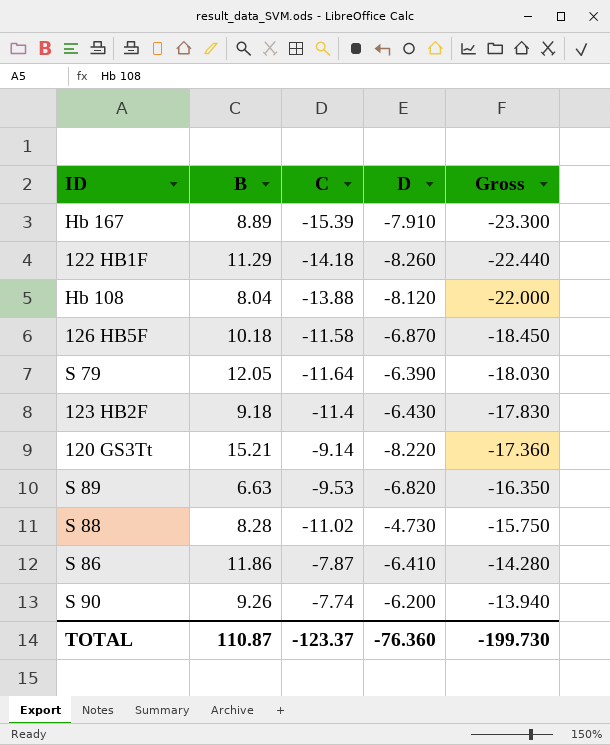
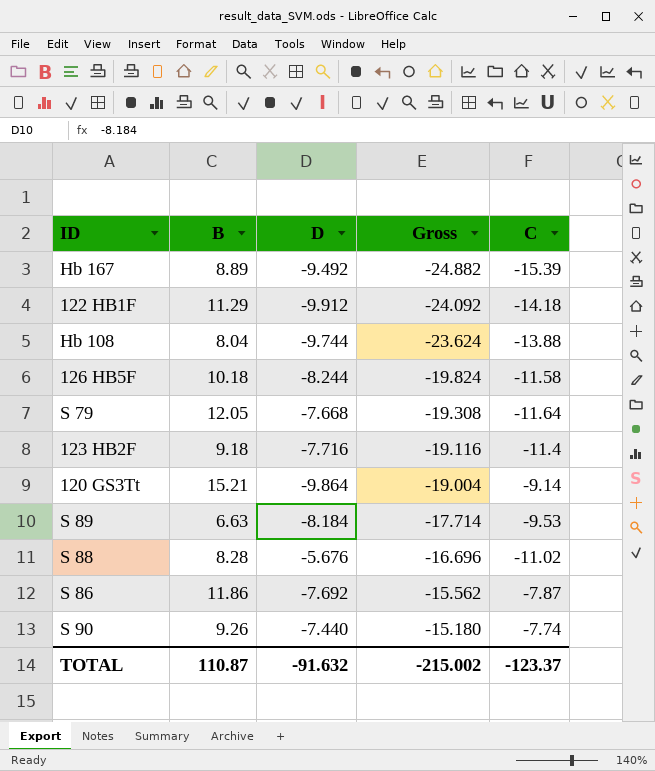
column C | position: 3 -> 5
Hb 167 | D: -7.910 -> -9.492
Hb 167 | Gross: -23.300 -> -24.882
122 HB1F | D: -8.260 -> -9.912
122 HB1F | Gross: -22.440 -> -24.092
Hb 108 | D: -8.120 -> -9.744
Hb 108 | Gross: -22.000 -> -23.624
126 HB5F | D: -6.870 -> -8.244
126 HB5F | Gross: -18.450 -> -19.824
S 79 | D: -6.390 -> -7.668
S 79 | Gross: -18.030 -> -19.308
123 HB2F | D: -6.430 -> -7.716
123 HB2F | Gross: -17.830 -> -19.116
120 GS3Tt | D: -8.220 -> -9.864
120 GS3Tt | Gross: -17.360 -> -19.004
S 89 | D: -6.820 -> -8.184
S 89 | Gross: -16.350 -> -17.714
S 88 | D: -4.730 -> -5.676
S 88 | Gross: -15.750 -> -16.696
S 86 | D: -6.410 -> -7.692
S 86 | Gross: -14.280 -> -15.562
S 90 | D: -6.200 -> -7.440
S 90 | Gross: -13.940 -> -15.180
TOTAL | D: -76.360 -> -91.632
TOTAL | Gross: -199.730 -> -215.002

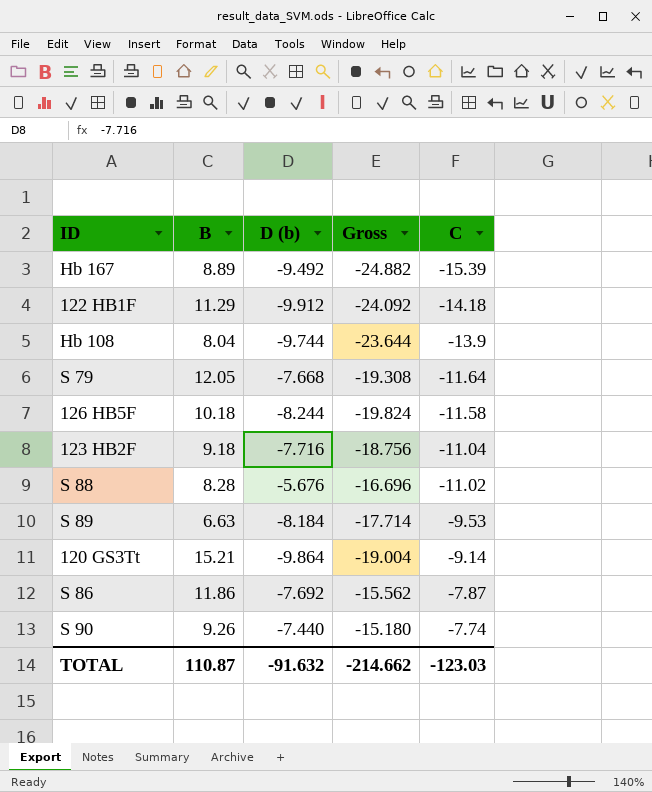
row order: Gross ascending -> C ascending
column name: D -> D (b)
Hb 108 | Gross: -23.624 -> -23.644
Hb 108 | C: -13.88 -> -13.9
123 HB2F | Gross: -19.116 -> -18.756
123 HB2F | C: -11.4 -> -11.04
TOTAL | Gross: -215.002 -> -214.662
TOTAL | C: -123.37 -> -123.03

